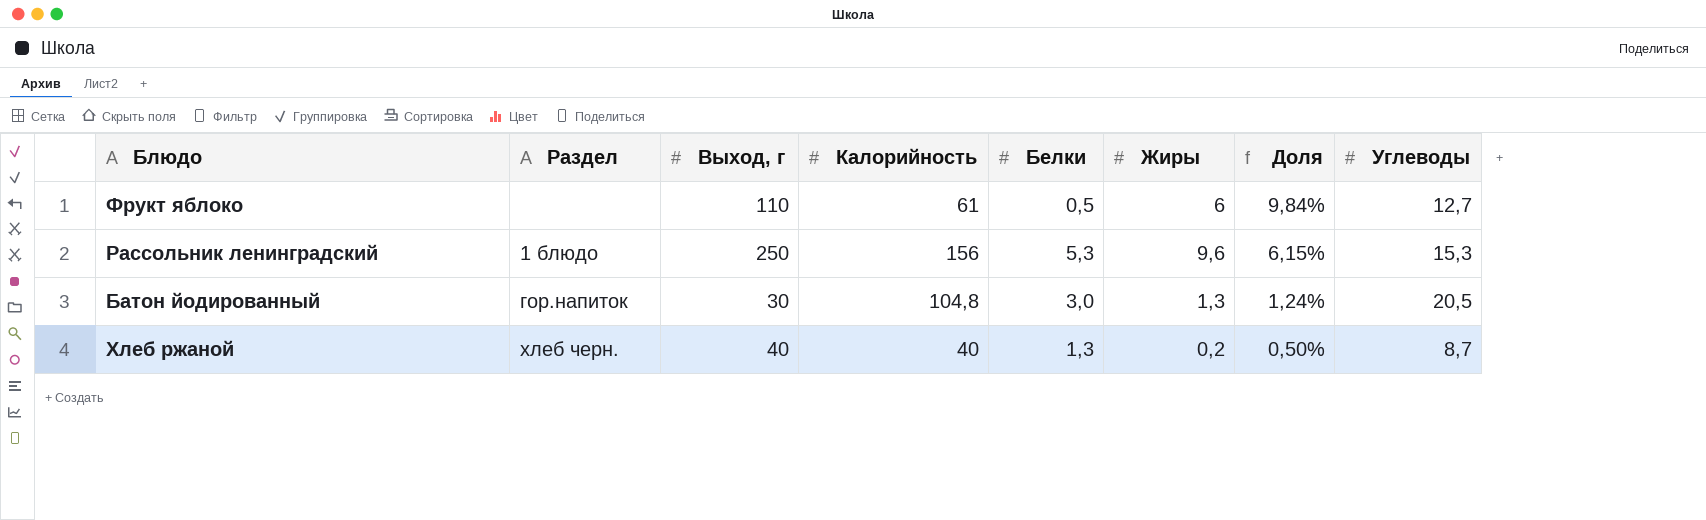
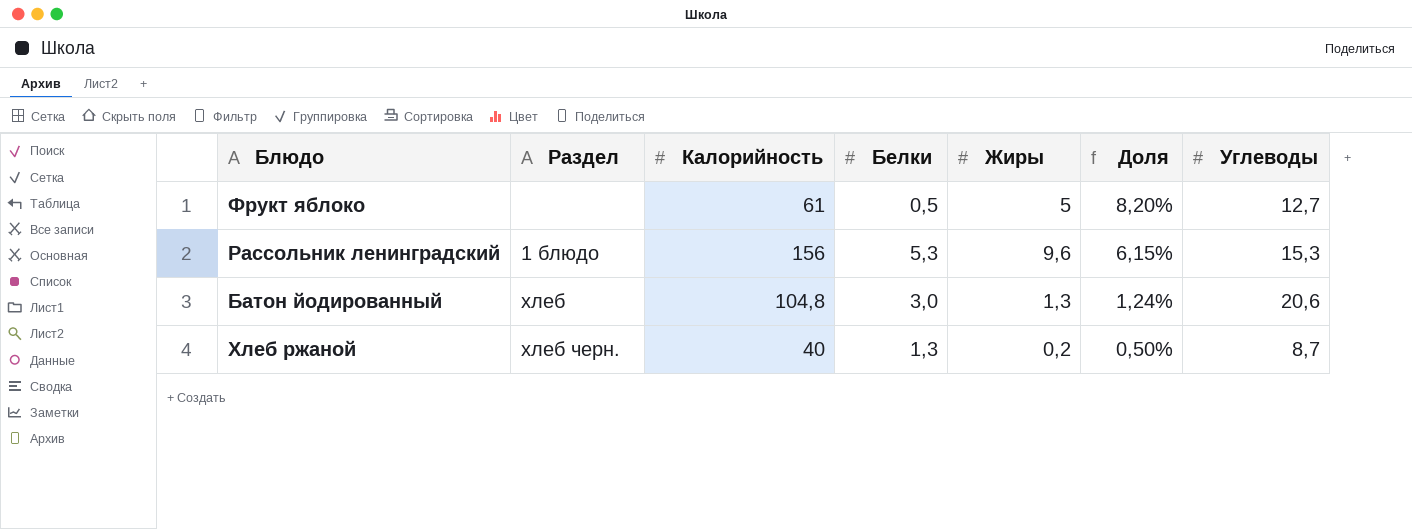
column Выход, г | position: 3 -> none
Фрукт яблоко | Жиры: 6 -> 5
Фрукт яблоко | Доля: 9,84% -> 8,20%
Батон йодированный | Раздел: гор.напиток -> хлеб
Батон йодированный | Углеводы: 20,5 -> 20,6

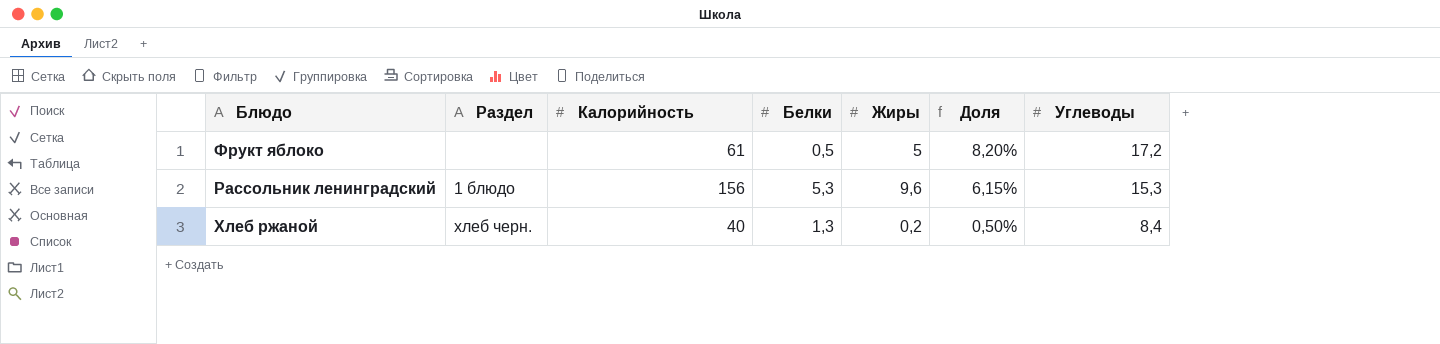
row Батон йодированный: хлеб | 104,8 | 3,0 | 1,3 | 1,24% | 20,6 -> none
Фрукт яблоко | Углеводы: 12,7 -> 17,2
Хлеб ржаной | Углеводы: 8,7 -> 8,4

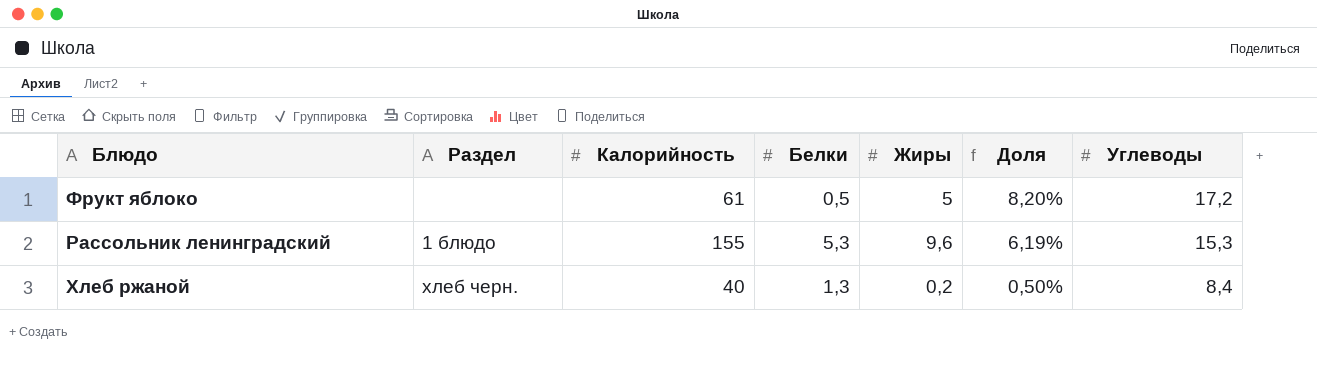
Рассольник ленинградский | Калорийность: 156 -> 155
Рассольник ленинградский | Доля: 6,15% -> 6,19%

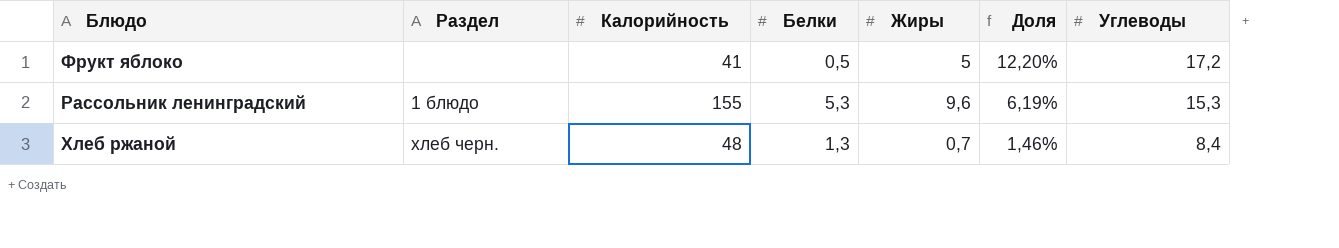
Фрукт яблоко | Калорийность: 61 -> 41
Фрукт яблоко | Доля: 8,20% -> 12,20%
Хлеб ржаной | Калорийность: 40 -> 48
Хлеб ржаной | Жиры: 0,2 -> 0,7
Хлеб ржаной | Доля: 0,50% -> 1,46%

